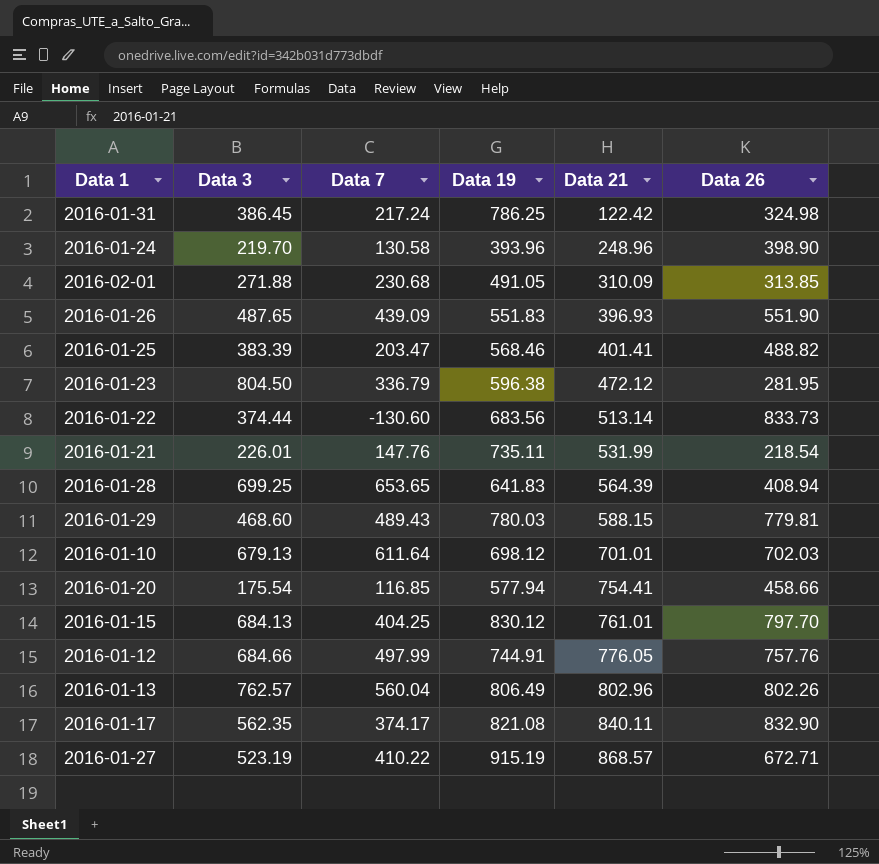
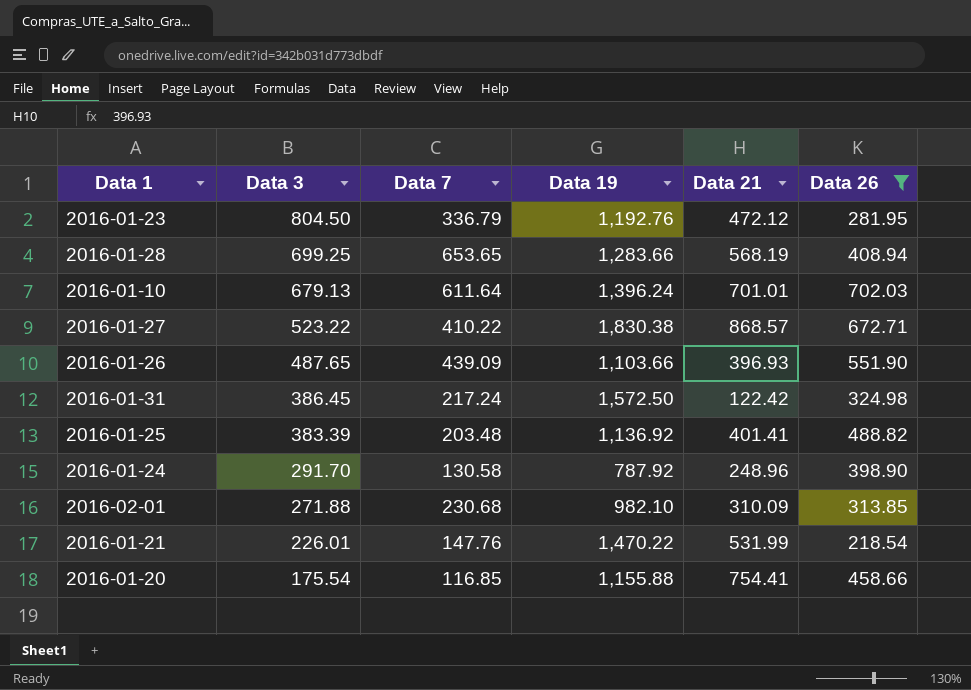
filter: none -> Data 26 <= 702.03
row order: Data 21 ascending -> Data 3 descending
2016-01-23 | Data 19: 596.38 -> 1,192.76
2016-01-28 | Data 19: 641.83 -> 1,283.66
2016-01-28 | Data 21: 564.39 -> 568.19
2016-01-10 | Data 19: 698.12 -> 1,396.24
2016-01-27 | Data 3: 523.19 -> 523.22
2016-01-27 | Data 19: 915.19 -> 1,830.38
2016-01-26 | Data 19: 551.83 -> 1,103.66
2016-01-31 | Data 19: 786.25 -> 1,572.50
2016-01-25 | Data 7: 203.47 -> 203.48
2016-01-25 | Data 19: 568.46 -> 1,136.92
2016-01-24 | Data 3: 219.70 -> 291.70
2016-01-24 | Data 19: 393.96 -> 787.92
2016-02-01 | Data 19: 491.05 -> 982.10
2016-01-21 | Data 19: 735.11 -> 1,470.22
2016-01-20 | Data 19: 577.94 -> 1,155.88

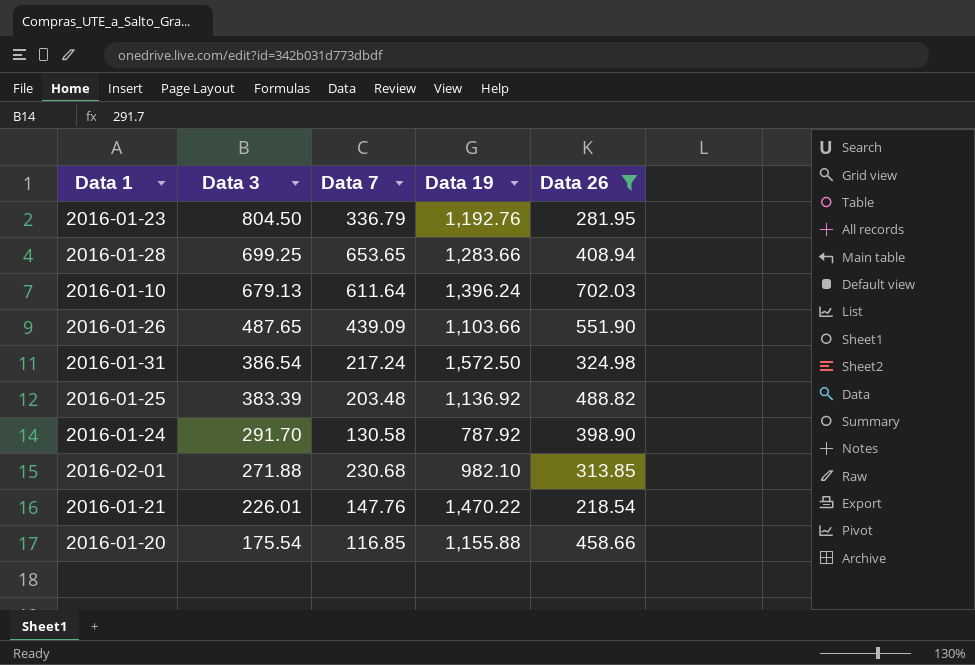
column Data 21 | position: 5 -> none
row 2016-01-27: 523.22 | 410.22 | 1,830.38 | 868.57 | 672.71 -> none
2016-01-31 | Data 3: 386.45 -> 386.54

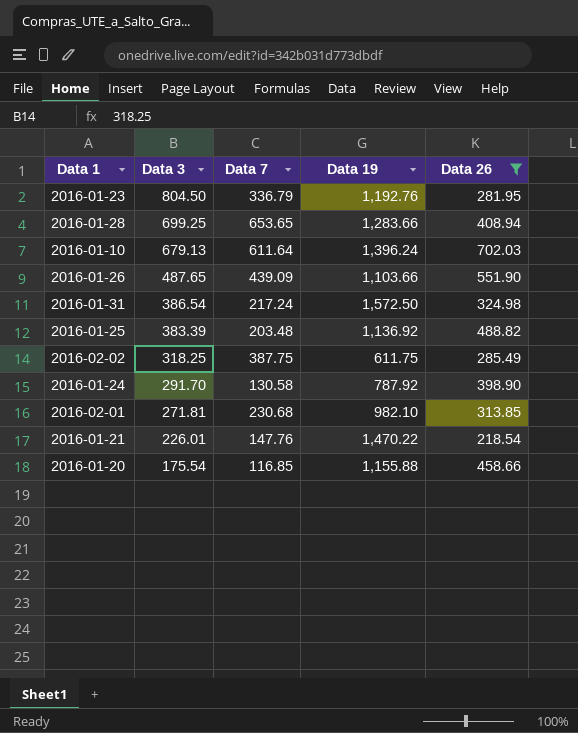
row 2016-02-02: none -> 318.25 | 387.75 | 611.75 | 285.49
2016-02-01 | Data 3: 271.88 -> 271.81

